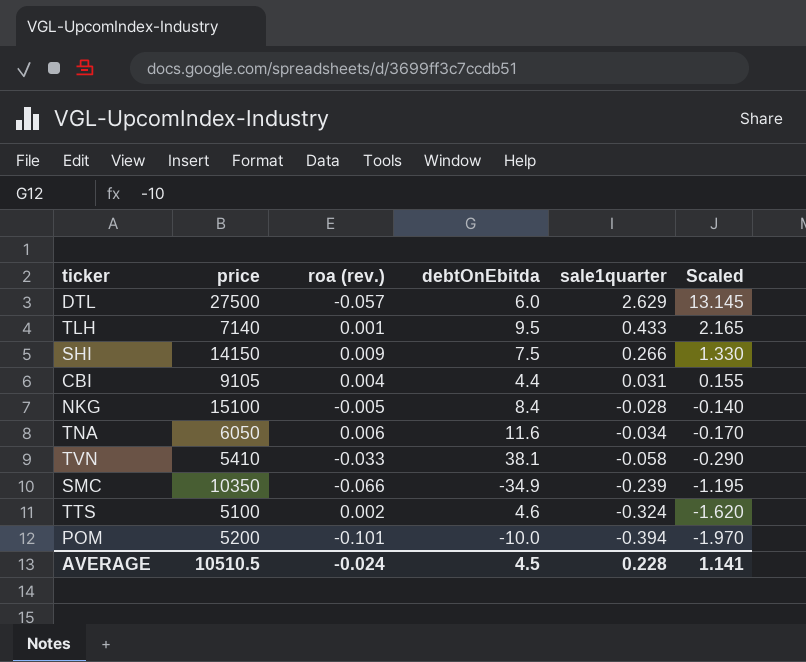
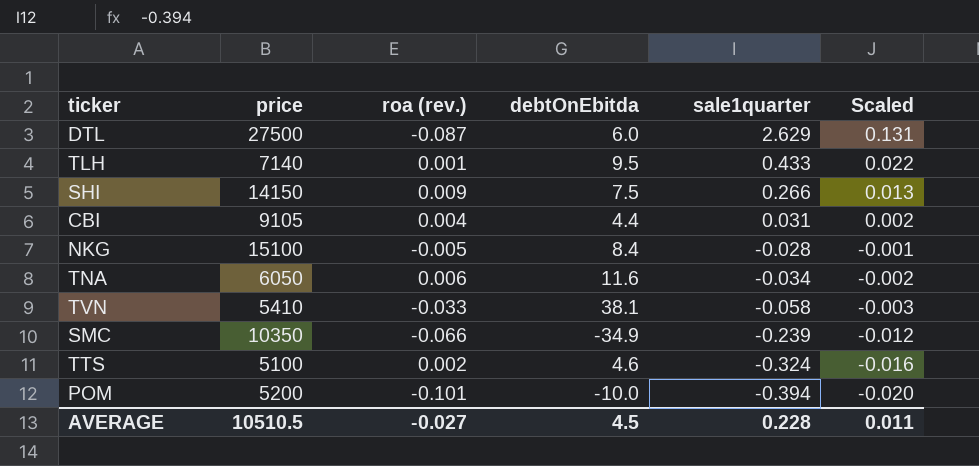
column Scaled | formula: [sale1quarter] * 5 -> [sale1quarter] * 0.05
DTL | roa (rev.): -0.057 -> -0.087
AVERAGE | roa (rev.): -0.024 -> -0.027
AVERAGE | Scaled: 1.141 -> 0.011

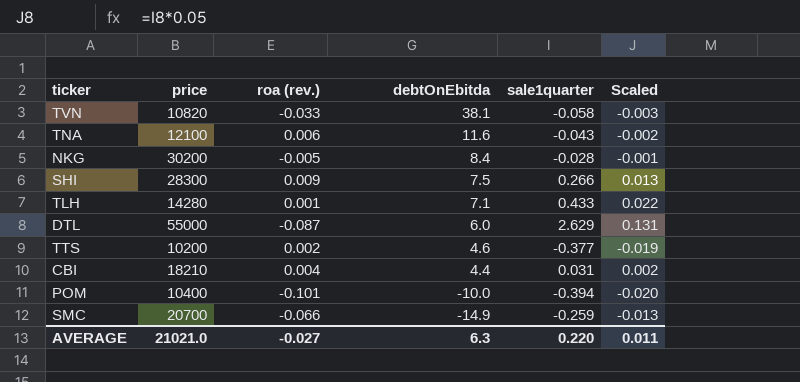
row order: sale1quarter descending -> debtOnEbitda descending
TVN | price: 5410 -> 10820
TNA | price: 6050 -> 12100
TNA | sale1quarter: -0.034 -> -0.043
NKG | price: 15100 -> 30200
SHI | price: 14150 -> 28300
TLH | price: 7140 -> 14280
TLH | debtOnEbitda: 9.5 -> 7.1
DTL | price: 27500 -> 55000
TTS | price: 5100 -> 10200
TTS | sale1quarter: -0.324 -> -0.377
TTS | Scaled: -0.016 -> -0.019
CBI | price: 9105 -> 18210
POM | price: 5200 -> 10400
SMC | price: 10350 -> 20700
SMC | debtOnEbitda: -34.9 -> -14.9
SMC | sale1quarter: -0.239 -> -0.259
SMC | Scaled: -0.012 -> -0.013
AVERAGE | price: 10510.5 -> 21021.0
AVERAGE | debtOnEbitda: 4.5 -> 6.3
AVERAGE | sale1quarter: 0.228 -> 0.220

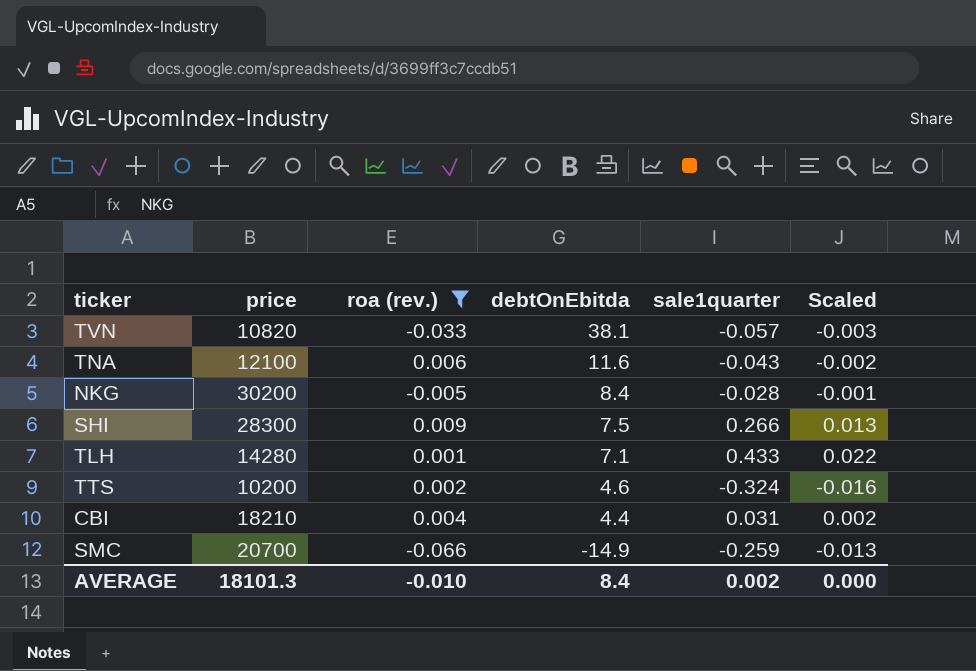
filter: none -> roa (rev.) >= -0.066
TVN | sale1quarter: -0.058 -> -0.057
TTS | sale1quarter: -0.377 -> -0.324
TTS | Scaled: -0.019 -> -0.016
AVERAGE | price: 21021.0 -> 18101.3
AVERAGE | roa (rev.): -0.027 -> -0.010
AVERAGE | debtOnEbitda: 6.3 -> 8.4
AVERAGE | sale1quarter: 0.220 -> 0.002
AVERAGE | Scaled: 0.011 -> 0.000

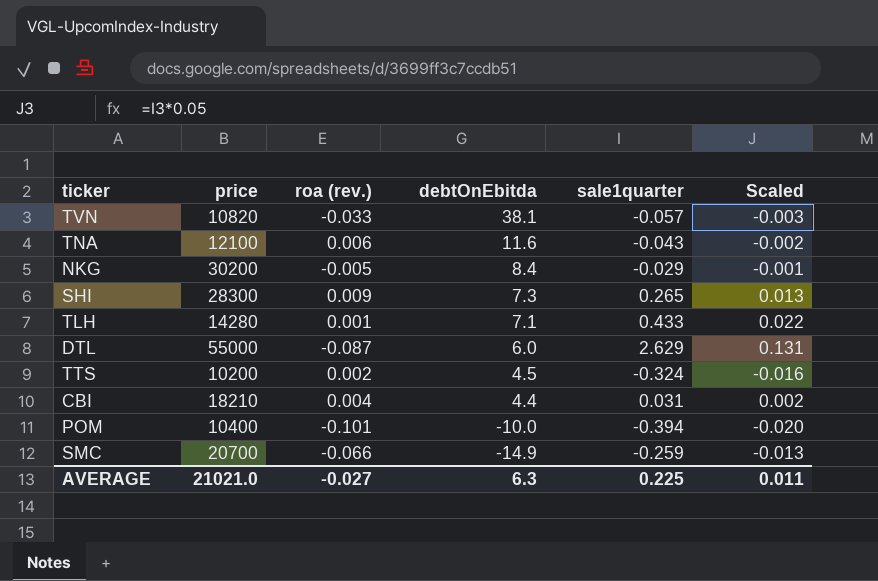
filter: roa (rev.) >= -0.066 -> none
NKG | sale1quarter: -0.028 -> -0.029
SHI | debtOnEbitda: 7.5 -> 7.3
SHI | sale1quarter: 0.266 -> 0.265
TTS | debtOnEbitda: 4.6 -> 4.5
AVERAGE | price: 18101.3 -> 21021.0
AVERAGE | roa (rev.): -0.010 -> -0.027
AVERAGE | debtOnEbitda: 8.4 -> 6.3
AVERAGE | sale1quarter: 0.002 -> 0.225
AVERAGE | Scaled: 0.000 -> 0.011

